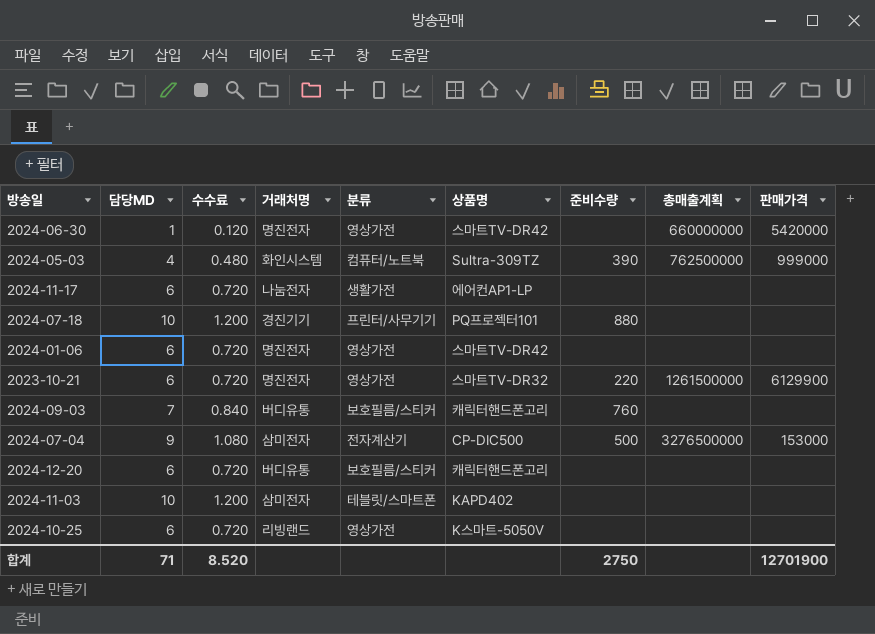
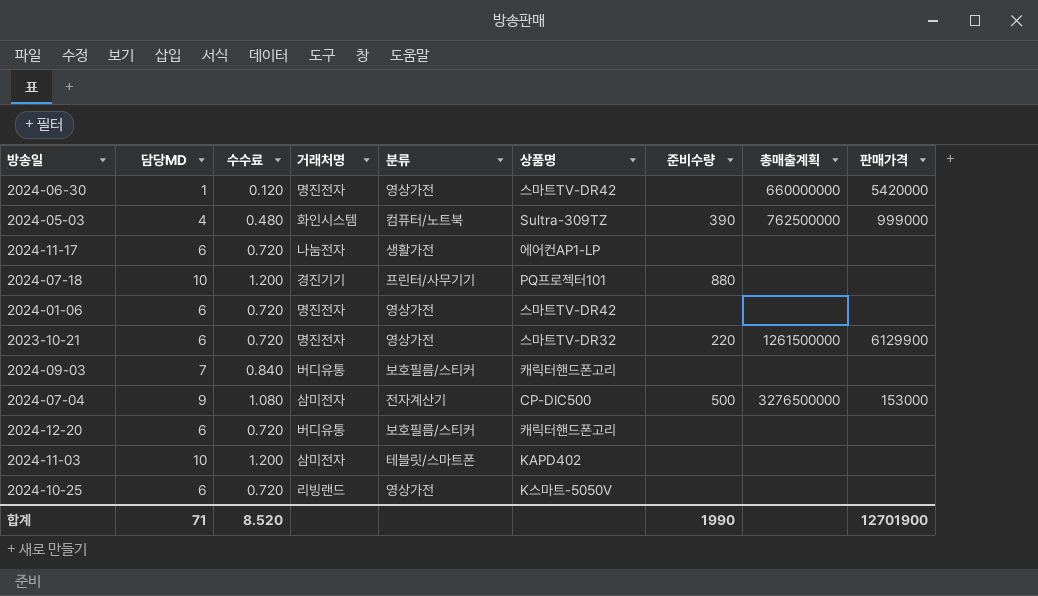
2024-09-03 | 준비수량: 760 -> none
합계 | 준비수량: 2750 -> 1990

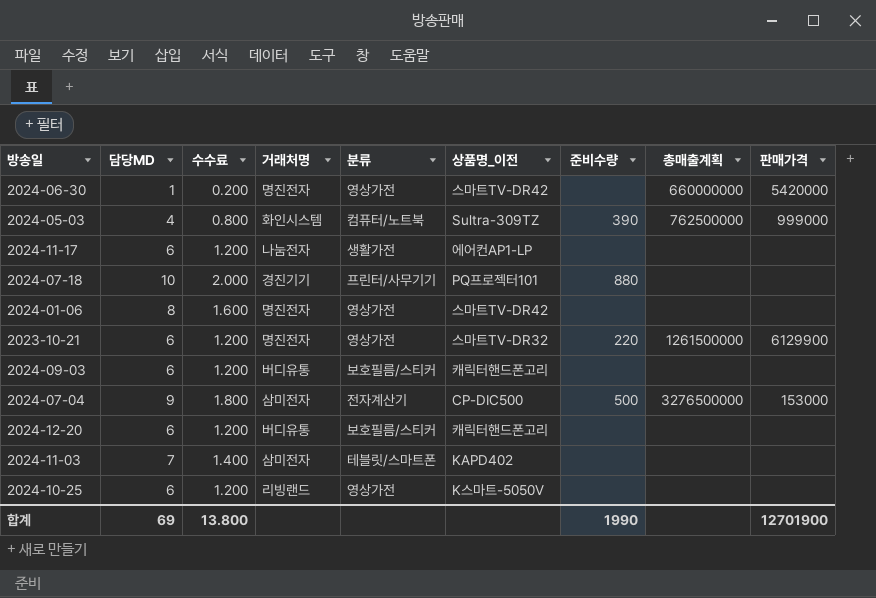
column 수수료 | formula: [담당MD] * 0.12 -> [담당MD] * 0.2
column name: 상품명 -> 상품명_이전
2024-01-06 | 담당MD: 6 -> 8
2024-09-03 | 담당MD: 7 -> 6
2024-11-03 | 담당MD: 10 -> 7
합계 | 담당MD: 71 -> 69
합계 | 수수료: 8.520 -> 13.800

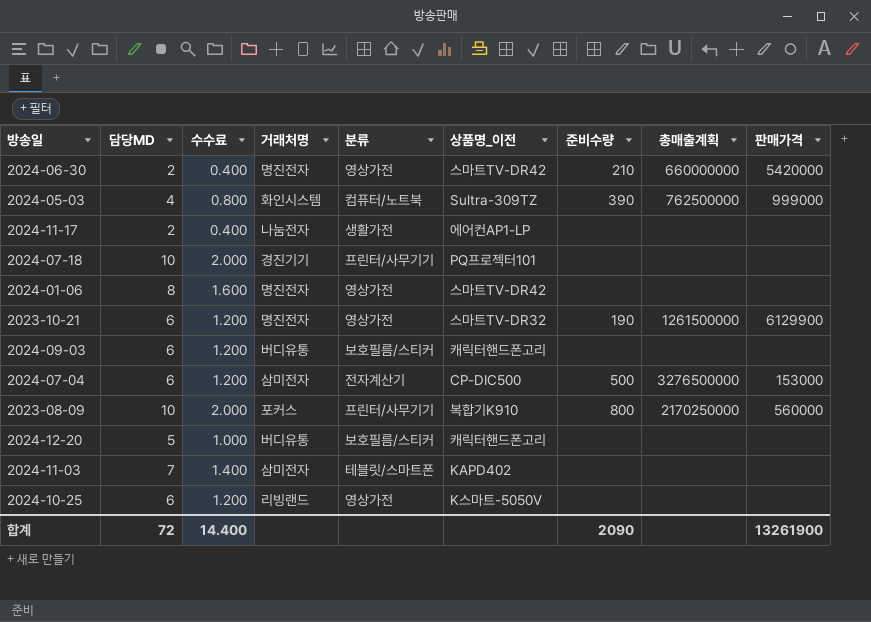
2024-06-30 | 담당MD: 1 -> 2
2024-06-30 | 수수료: 0.200 -> 0.400
2024-06-30 | 준비수량: none -> 210
2024-11-17 | 담당MD: 6 -> 2
2024-11-17 | 수수료: 1.200 -> 0.400
2024-07-18 | 준비수량: 880 -> none
2023-10-21 | 준비수량: 220 -> 190
2024-07-04 | 담당MD: 9 -> 6
2024-07-04 | 수수료: 1.800 -> 1.200
row 2023-08-09: none -> 10 | 2.000 | 포커스 | 프린터/사무기기 | 복합기K910 | 800 | 2170250000 | 560000
2024-12-20 | 담당MD: 6 -> 5
2024-12-20 | 수수료: 1.200 -> 1.000
합계 | 담당MD: 69 -> 72
합계 | 수수료: 13.800 -> 14.400
합계 | 준비수량: 1990 -> 2090
합계 | 판매가격: 12701900 -> 13261900

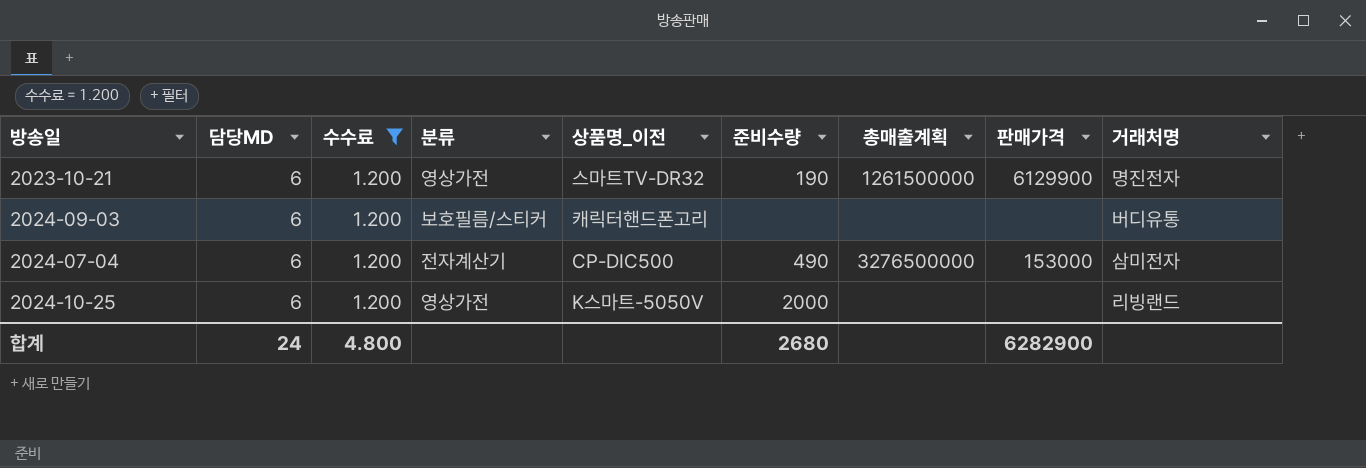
filter: none -> 수수료 = 1.200
column 거래처명 | position: 4 -> 9
2024-07-04 | 준비수량: 500 -> 490
2024-10-25 | 준비수량: none -> 2000
합계 | 담당MD: 72 -> 24
합계 | 수수료: 14.400 -> 4.800
합계 | 준비수량: 2090 -> 2680
합계 | 판매가격: 13261900 -> 6282900

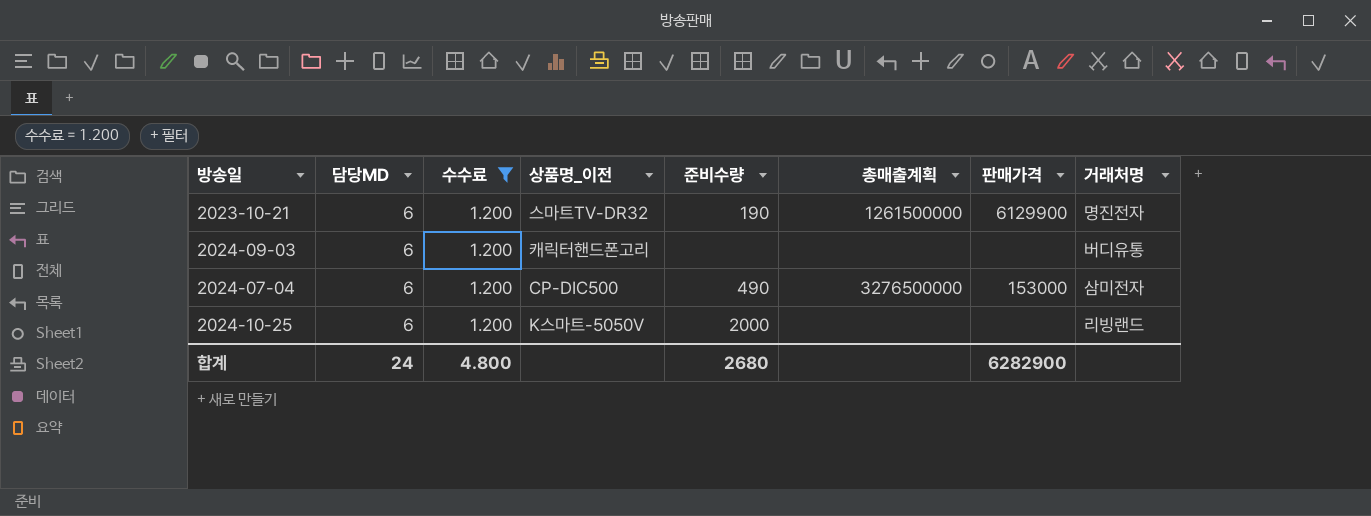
column 분류 | position: 4 -> none

